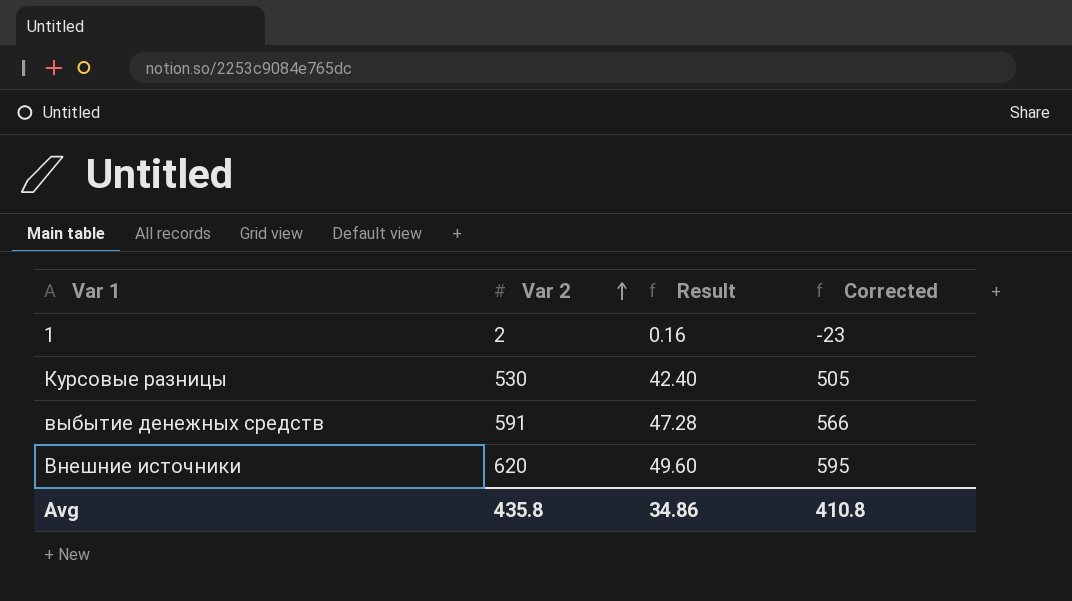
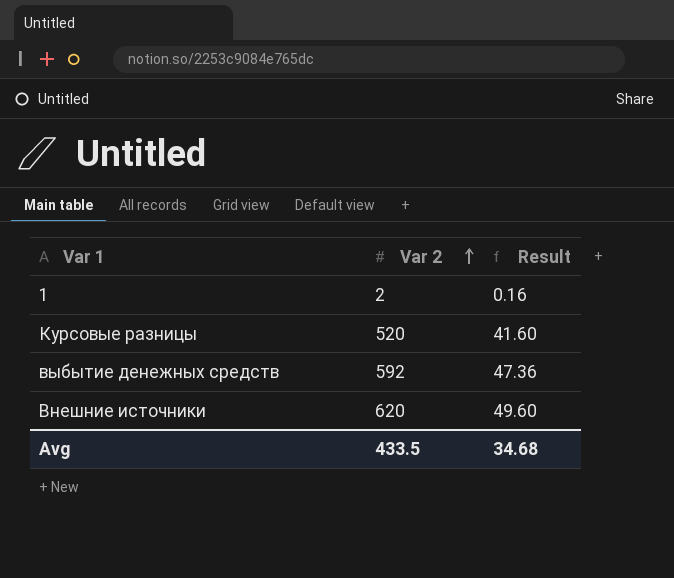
column Corrected | formula: [Var 2] - 25 -> none
Курсовые разницы | Var 2: 530 -> 520
Курсовые разницы | Result: 42.40 -> 41.60
выбытие денежных средств | Var 2: 591 -> 592
выбытие денежных средств | Result: 47.28 -> 47.36
Avg | Var 2: 435.8 -> 433.5
Avg | Result: 34.86 -> 34.68

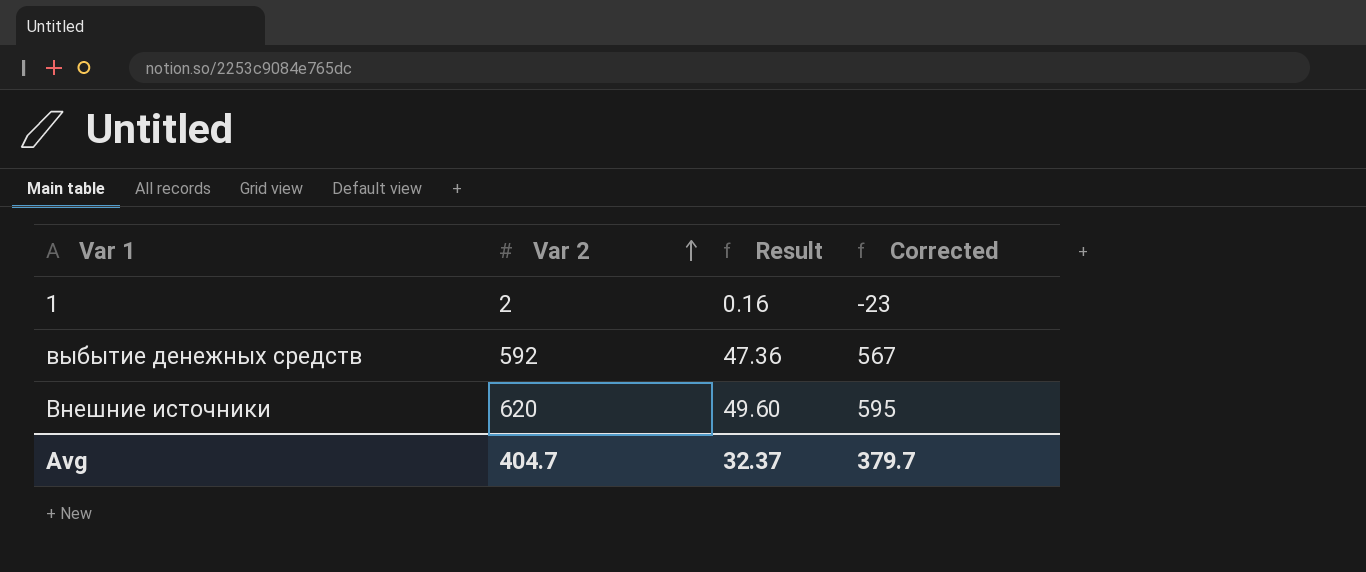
column Corrected | formula: none -> [Var 2] - 25
row Курсовые разницы: 520 | 41.60 -> none
Avg | Var 2: 433.5 -> 404.7
Avg | Result: 34.68 -> 32.37

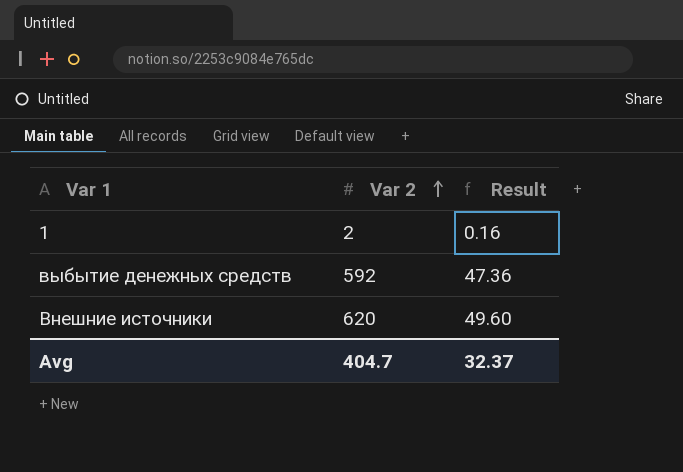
column Corrected | formula: [Var 2] - 25 -> none

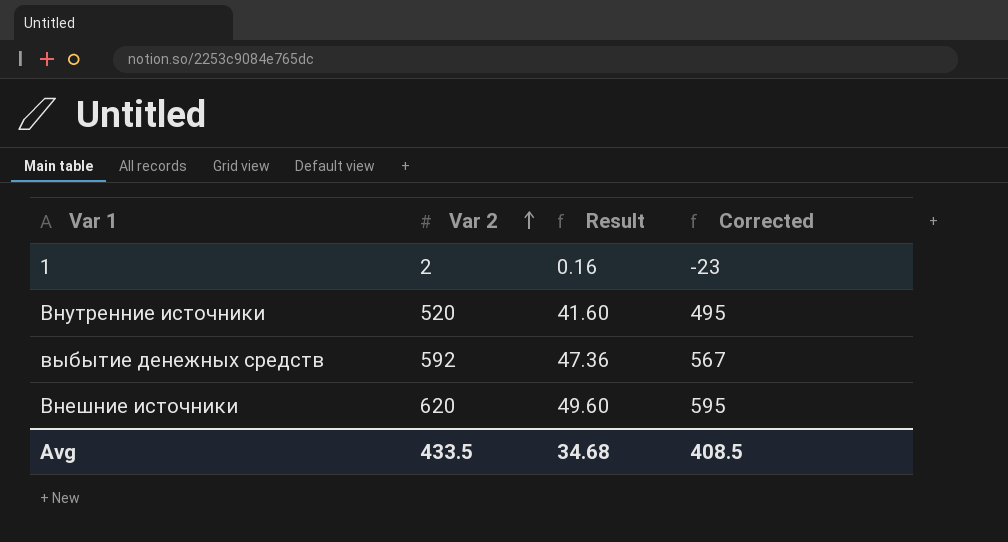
column Corrected | formula: none -> [Var 2] - 25
row Внутренние источники: none -> 520 | 41.60 | 495
Avg | Var 2: 404.7 -> 433.5
Avg | Result: 32.37 -> 34.68

